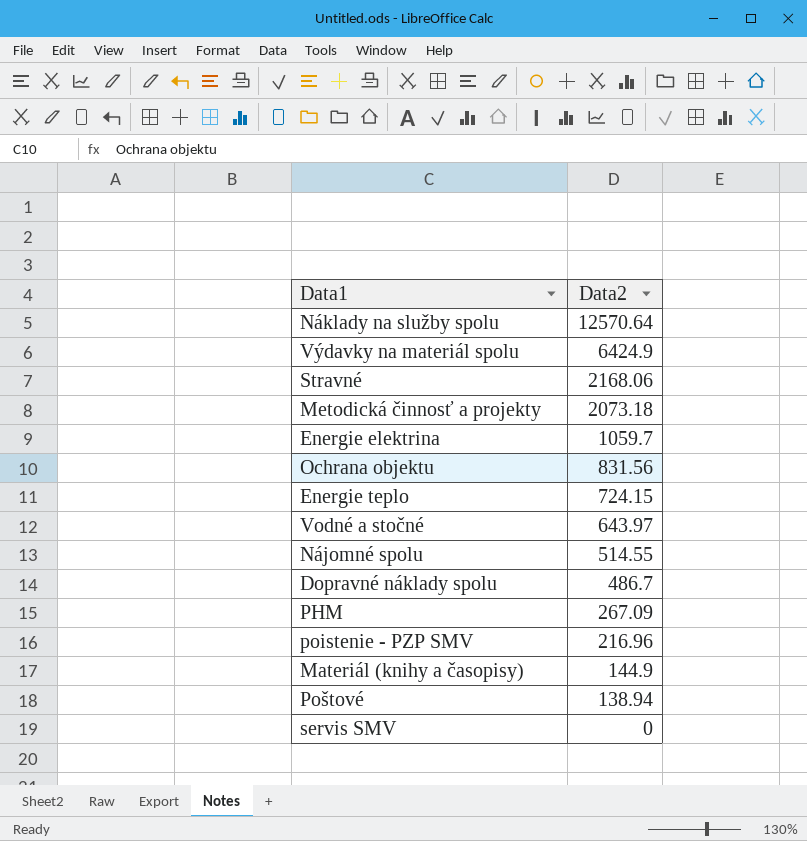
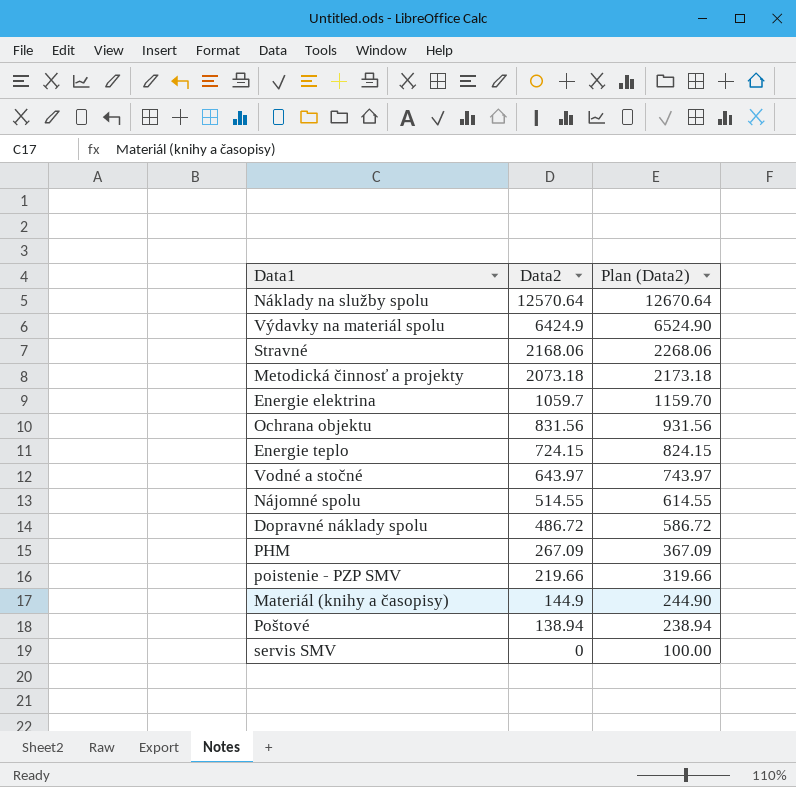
column Plan (Data2) | formula: none -> [Data2] + 100
Dopravné náklady spolu | Data2: 486.7 -> 486.72
poistenie - PZP SMV | Data2: 216.96 -> 219.66

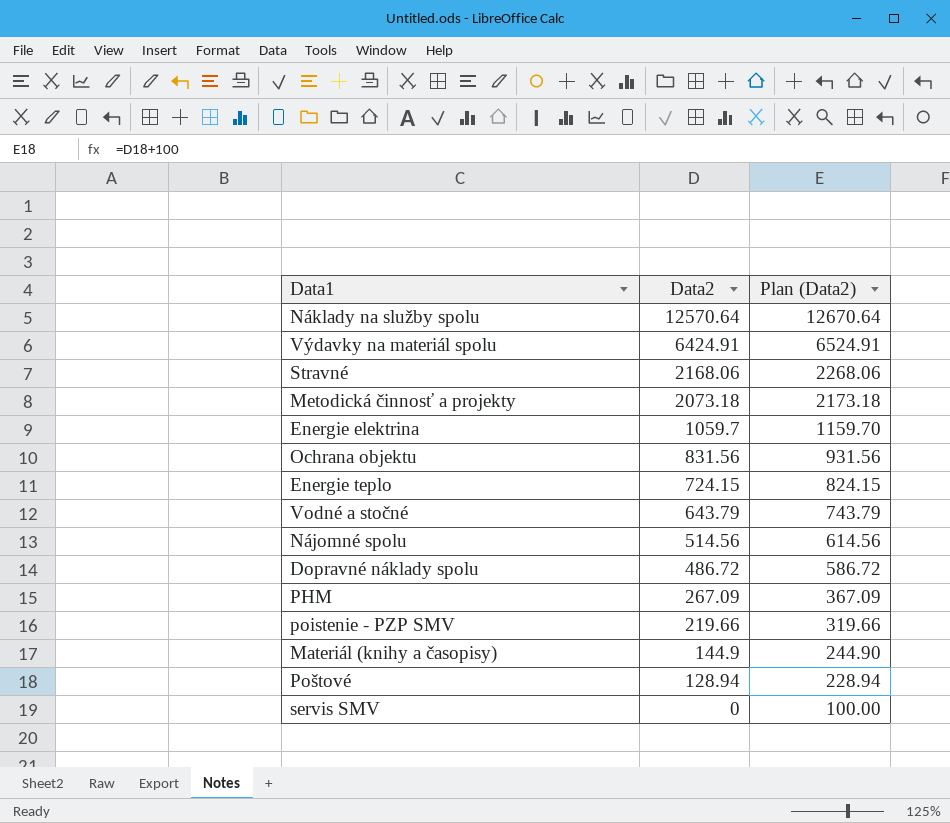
Výdavky na materiál spolu | Data2: 6424.9 -> 6424.91
Výdavky na materiál spolu | Plan (Data2): 6524.90 -> 6524.91
Vodné a stočné | Data2: 643.97 -> 643.79
Vodné a stočné | Plan (Data2): 743.97 -> 743.79
Nájomné spolu | Data2: 514.55 -> 514.56
Nájomné spolu | Plan (Data2): 614.55 -> 614.56
Poštové | Data2: 138.94 -> 128.94
Poštové | Plan (Data2): 238.94 -> 228.94

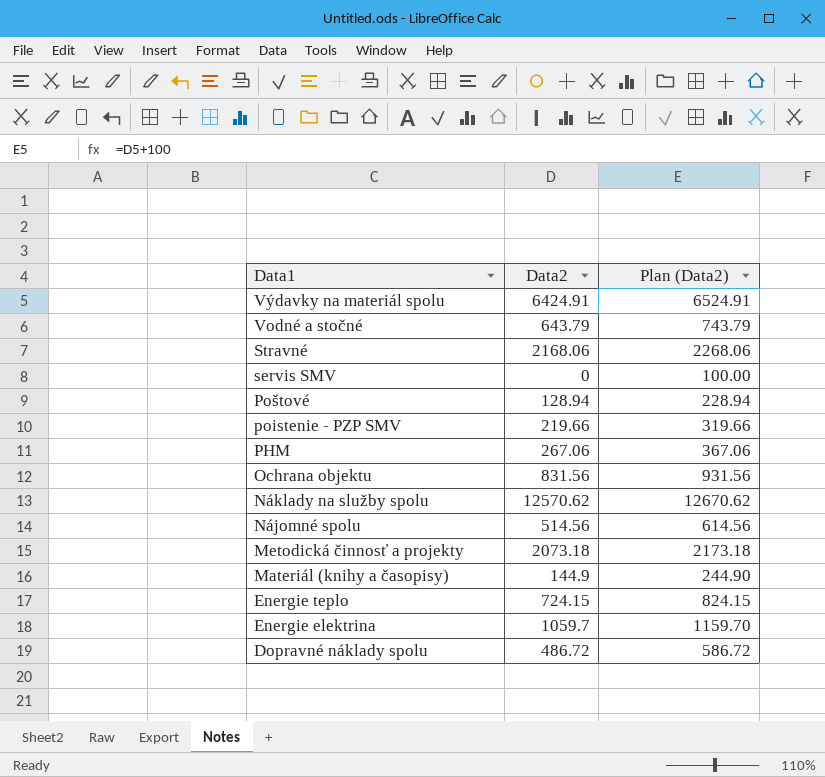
row order: Data2 descending -> Data1 descending
PHM | Data2: 267.09 -> 267.06
PHM | Plan (Data2): 367.09 -> 367.06
Náklady na služby spolu | Data2: 12570.64 -> 12570.62
Náklady na služby spolu | Plan (Data2): 12670.64 -> 12670.62

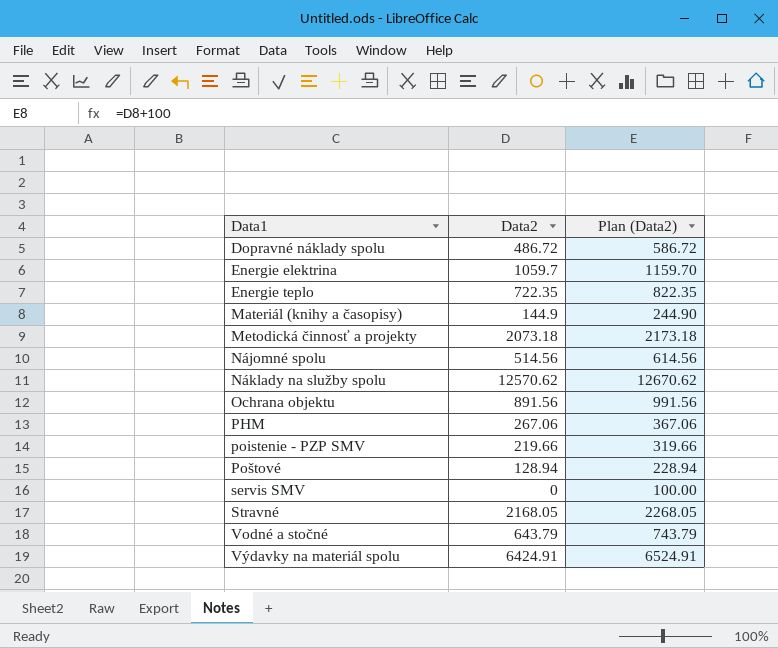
row order: Data1 descending -> Data1 ascending
Energie teplo | Data2: 724.15 -> 722.35
Energie teplo | Plan (Data2): 824.15 -> 822.35
Ochrana objektu | Data2: 831.56 -> 891.56
Ochrana objektu | Plan (Data2): 931.56 -> 991.56
Stravné | Data2: 2168.06 -> 2168.05
Stravné | Plan (Data2): 2268.06 -> 2268.05

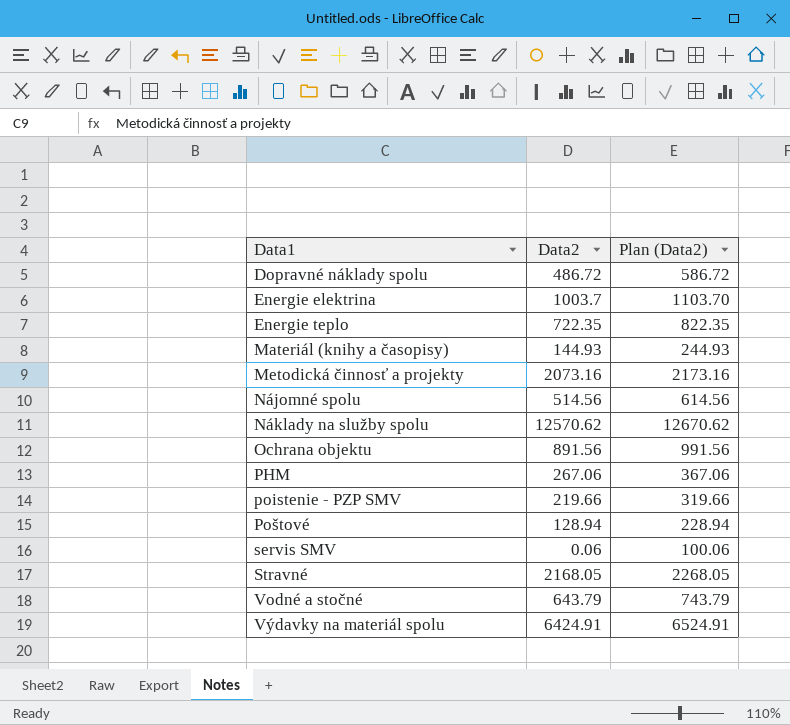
Energie elektrina | Data2: 1059.7 -> 1003.7
Energie elektrina | Plan (Data2): 1159.70 -> 1103.70
Materiál (knihy a časopisy) | Data2: 144.9 -> 144.93
Materiál (knihy a časopisy) | Plan (Data2): 244.90 -> 244.93
Metodická činnosť a projekty | Data2: 2073.18 -> 2073.16
Metodická činnosť a projekty | Plan (Data2): 2173.18 -> 2173.16
servis SMV | Data2: 0 -> 0.06
servis SMV | Plan (Data2): 100.00 -> 100.06

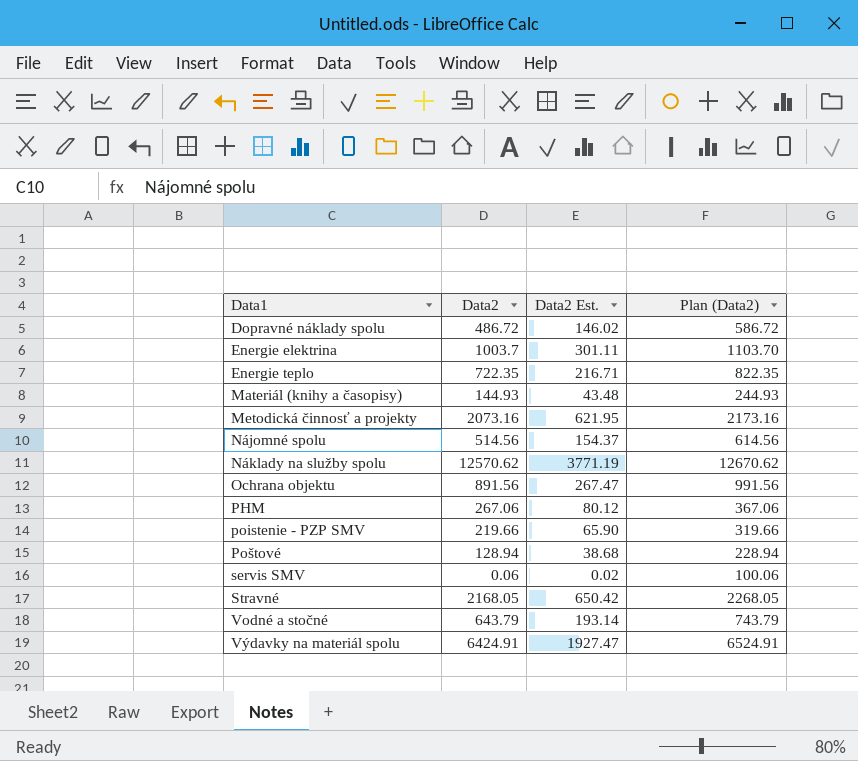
column Data2 Est. | formula: none -> [Data2] * 0.3

